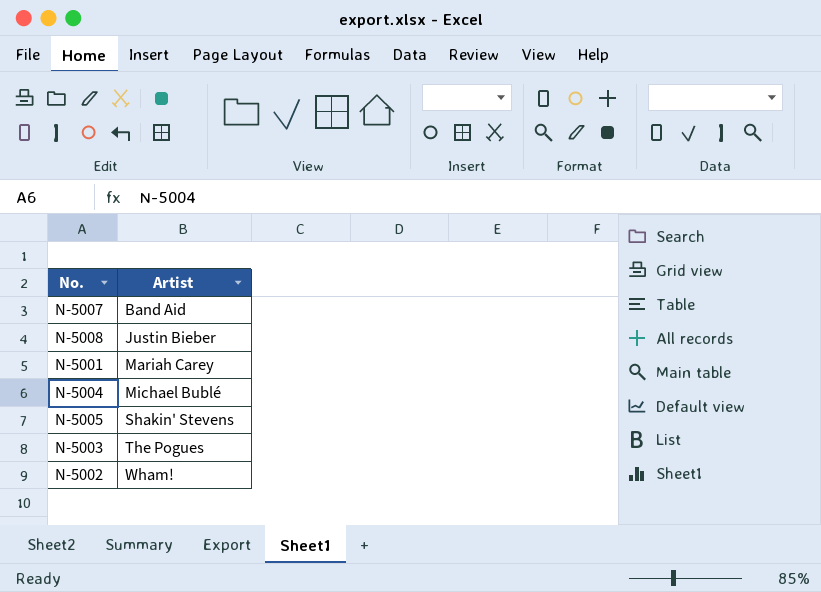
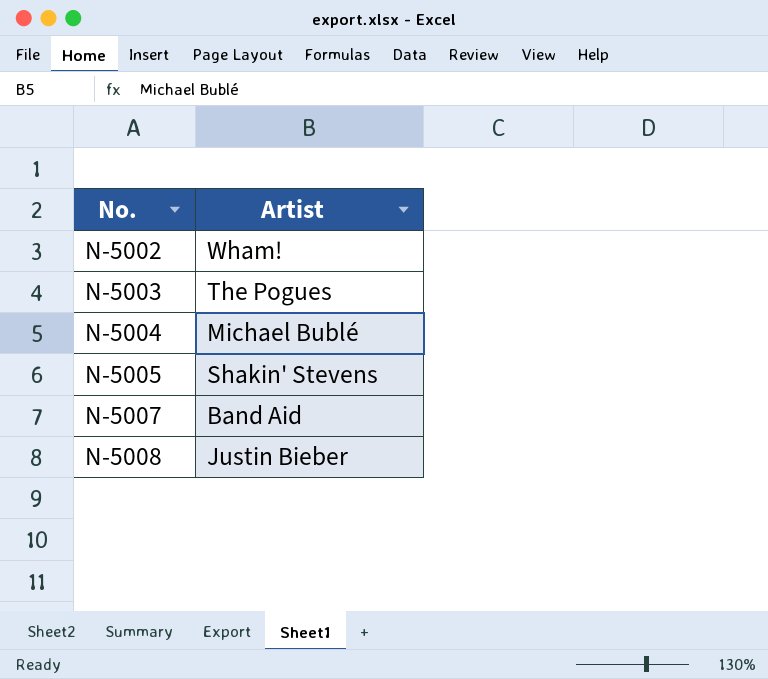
row order: Artist ascending -> No. ascending
row N-5001: Mariah Carey -> none

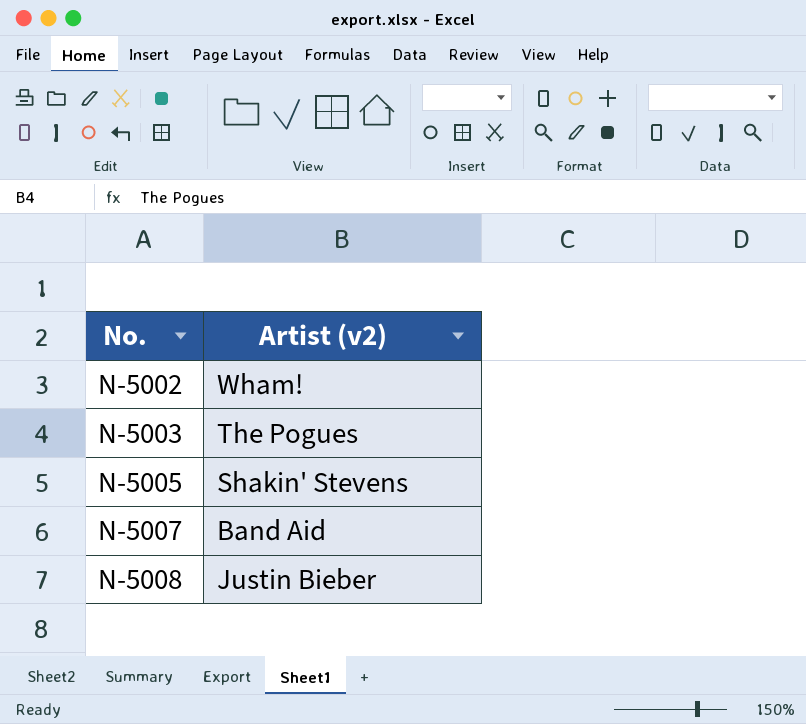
column name: Artist -> Artist (v2)
row N-5004: Michael Bublé -> none

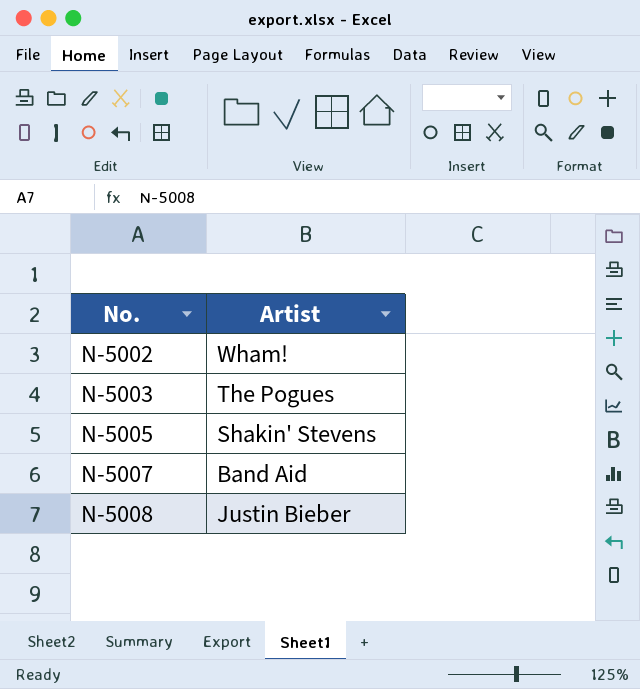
column name: Artist (v2) -> Artist

